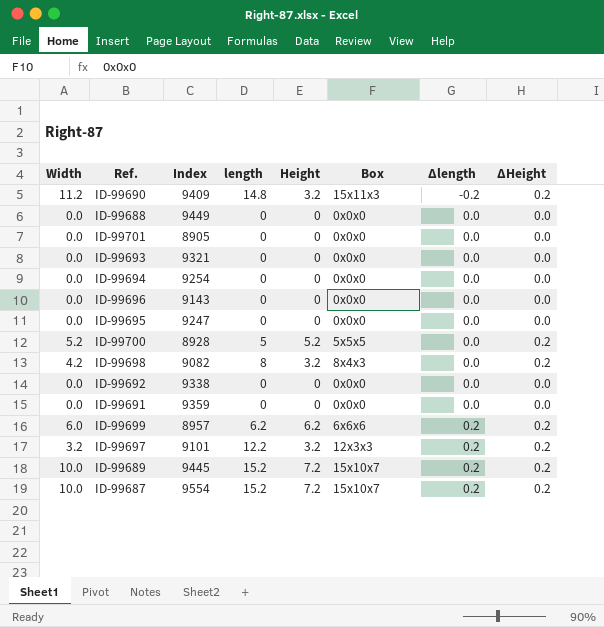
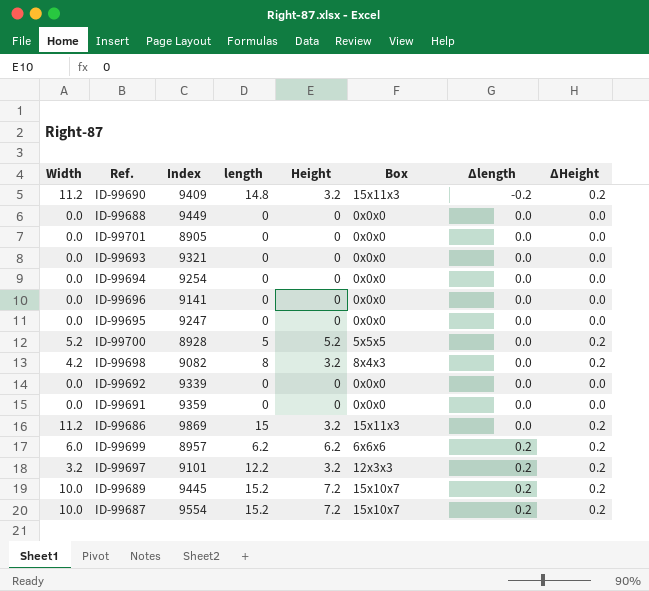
ID-99696 | Index: 9143 -> 9141
ID-99692 | Index: 9338 -> 9339
row ID-99686: none -> 11.2 | 9869 | 15 | 3.2 | 15x11x3 | 0.0 | 0.2

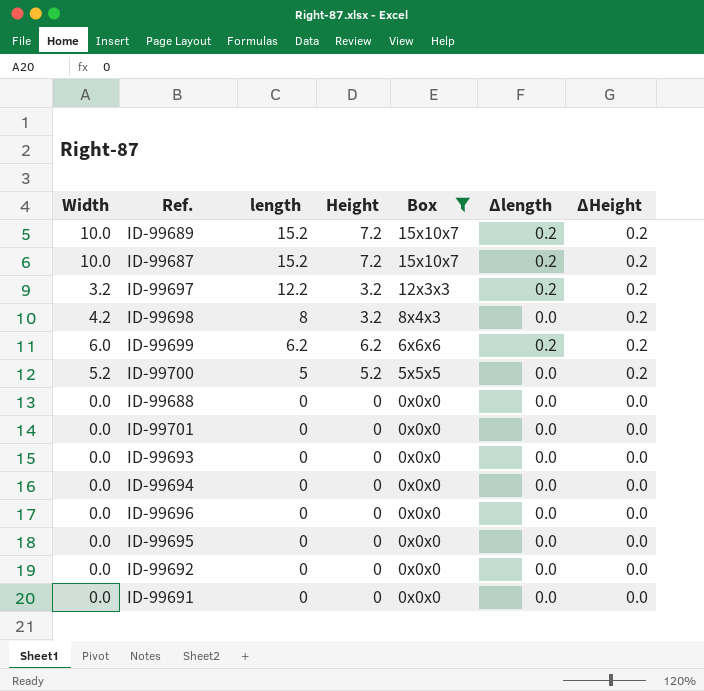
filter: none -> Box != 15x11x3
row order: Δlength ascending -> length descending
column Index | position: 3 -> none

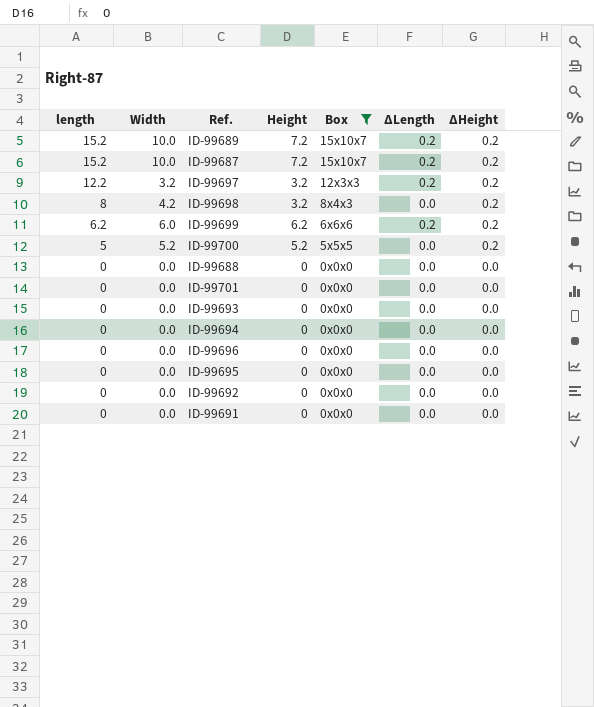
column length | position: 3 -> 1
column name: Δlength -> ΔLength

